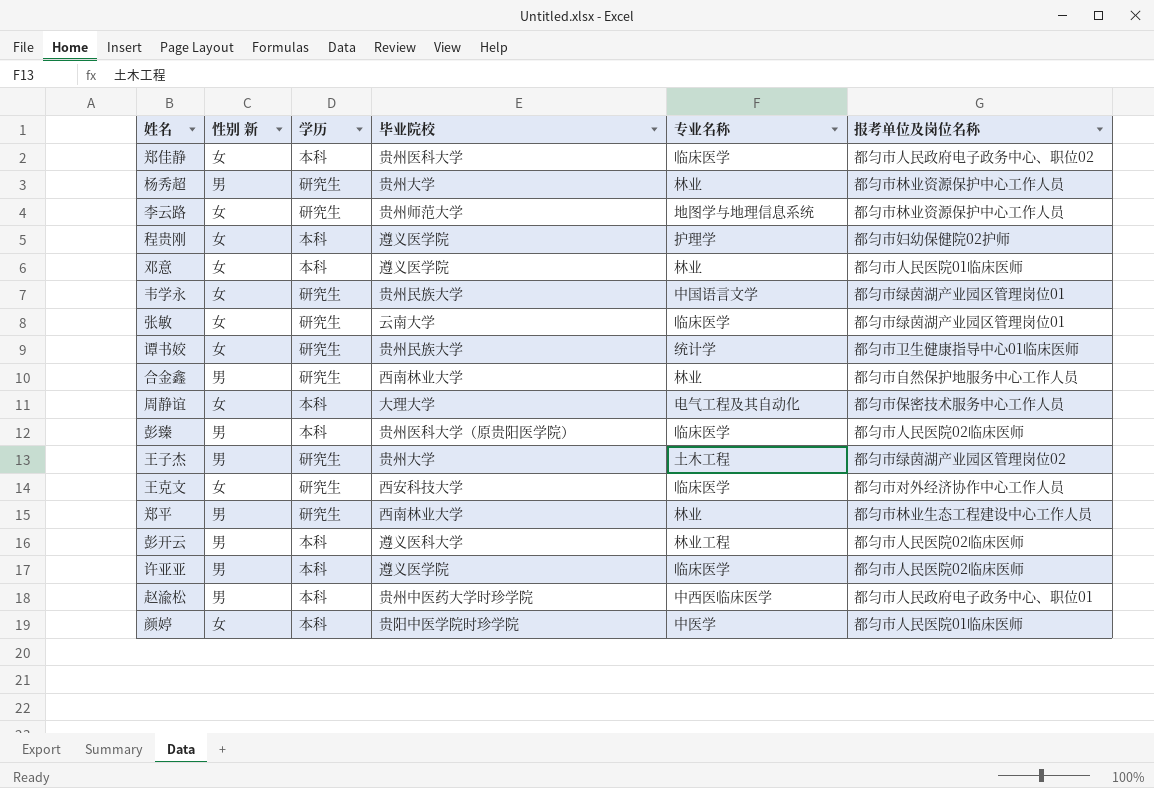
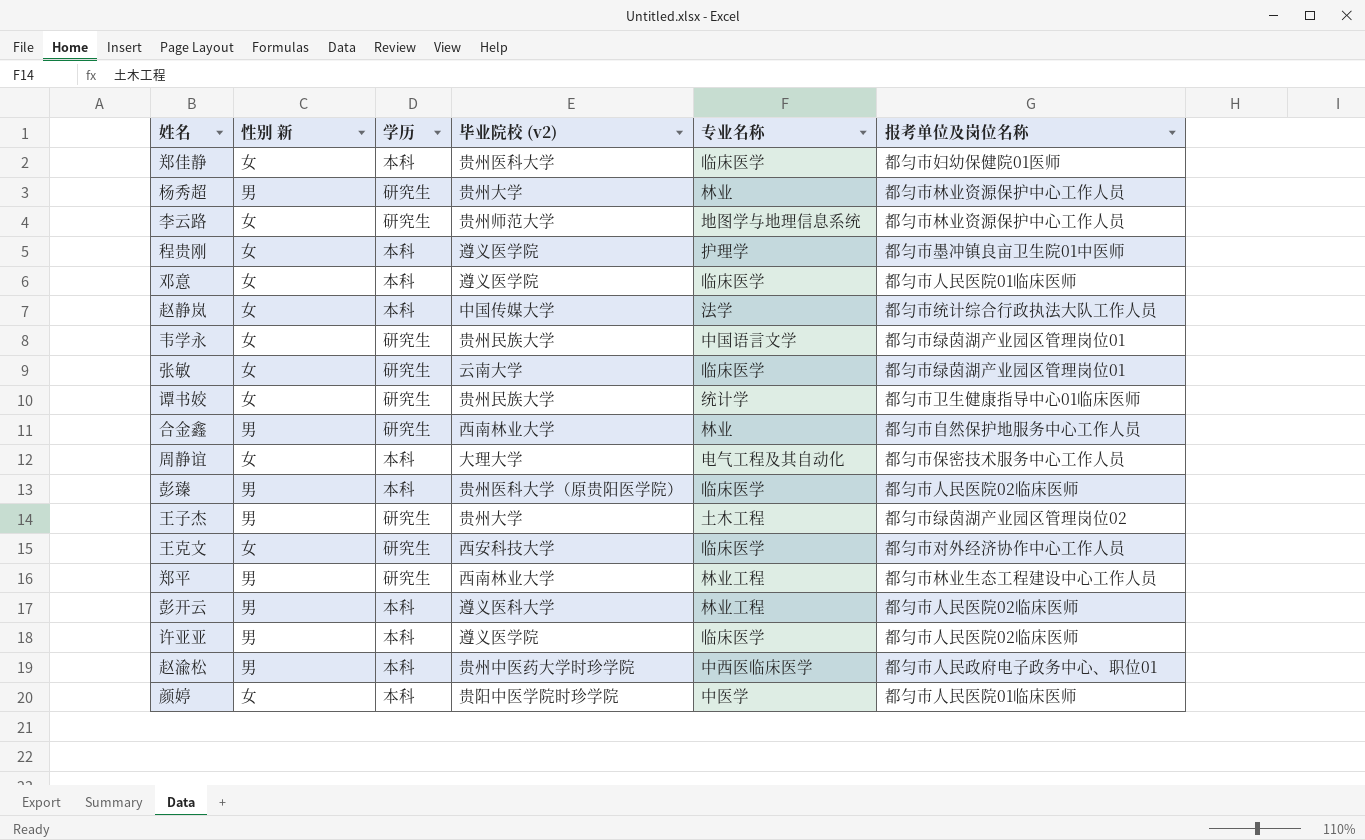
column name: 毕业院校 -> 毕业院校 (v2)
郑佳静 | 报考单位及岗位名称: 都匀市人民政府电子政务中心、职位02 -> 都匀市妇幼保健院01医师
程贵刚 | 报考单位及岗位名称: 都匀市妇幼保健院02护师 -> 都匀市墨冲镇良亩卫生院01中医师
邓意 | 专业名称: 林业 -> 临床医学
row 赵静岚: none -> 女 | 本科 | 中国传媒大学 | 法学 | 都匀市统计综合行政执法大队工作人员
郑平 | 专业名称: 林业 -> 林业工程

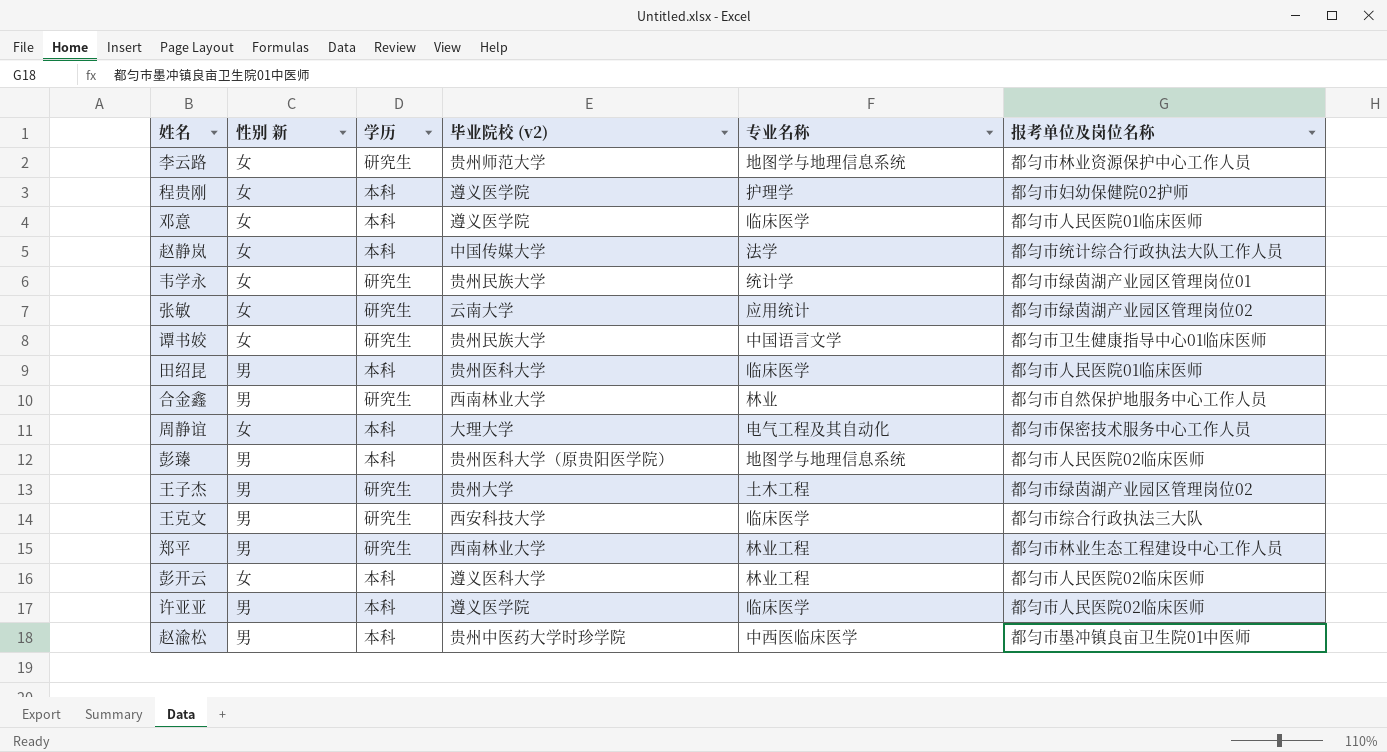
row 郑佳静: 女 | 本科 | 贵州医科大学 | 临床医学 | 都匀市妇幼保健院01医师 -> none
row 杨秀超: 男 | 研究生 | 贵州大学 | 林业 | 都匀市林业资源保护中心工作人员 -> none
row 颜婷: 女 | 本科 | 贵阳中医学院时珍学院 | 中医学 | 都匀市人民医院01临床医师 -> none
程贵刚 | 报考单位及岗位名称: 都匀市墨冲镇良亩卫生院01中医师 -> 都匀市妇幼保健院02护师
韦学永 | 专业名称: 中国语言文学 -> 统计学
张敏 | 专业名称: 临床医学 -> 应用统计
张敏 | 报考单位及岗位名称: 都匀市绿茵湖产业园区管理岗位01 -> 都匀市绿茵湖产业园区管理岗位02
谭书姣 | 专业名称: 统计学 -> 中国语言文学
row 田绍昆: none -> 男 | 本科 | 贵州医科大学 | 临床医学 | 都匀市人民医院01临床医师
彭臻 | 专业名称: 临床医学 -> 地图学与地理信息系统
王克文 | 性别 新: 女 -> 男
王克文 | 报考单位及岗位名称: 都匀市对外经济协作中心工作人员 -> 都匀市综合行政执法三大队
彭开云 | 性别 新: 男 -> 女
赵渝松 | 报考单位及岗位名称: 都匀市人民政府电子政务中心、职位01 -> 都匀市墨冲镇良亩卫生院01中医师

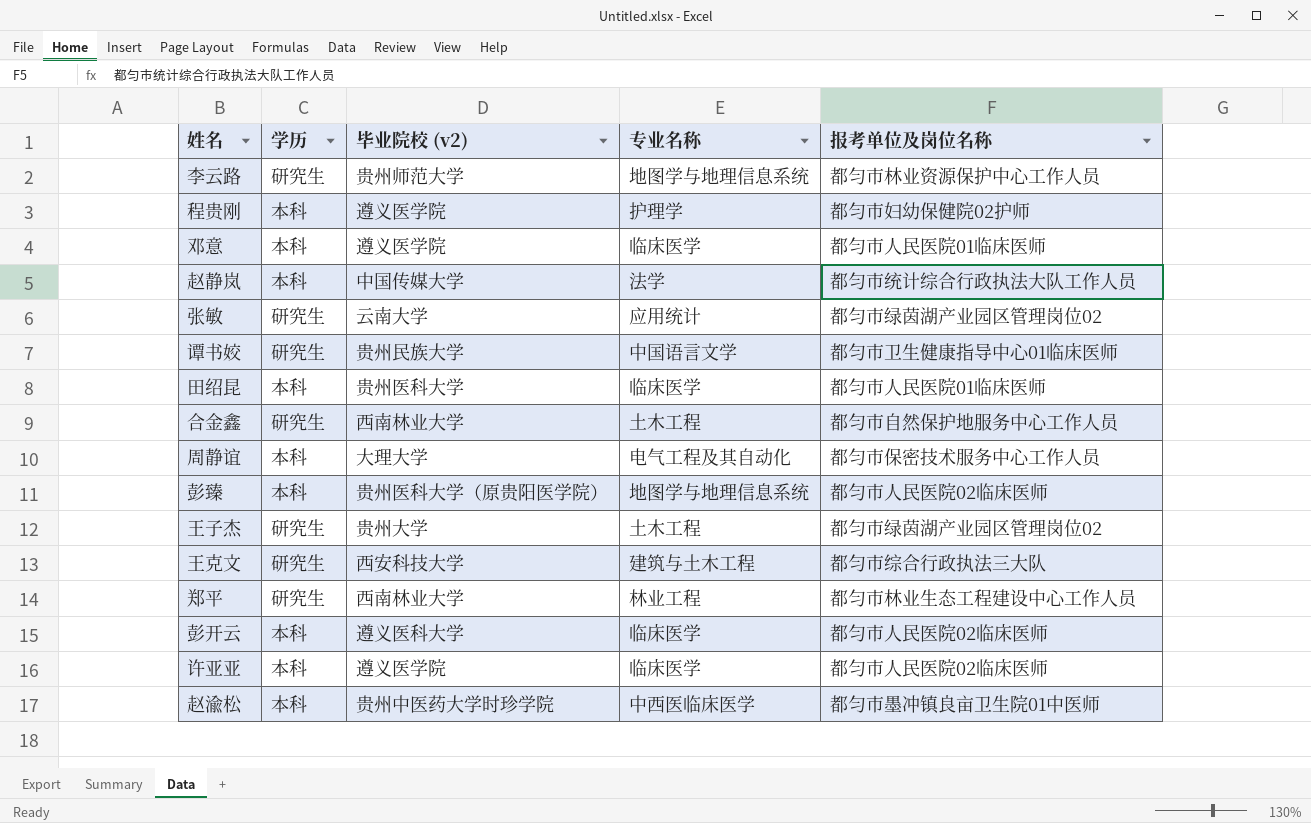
column 性别 新 | position: 2 -> none
row 韦学永: 女 | 研究生 | 贵州民族大学 | 统计学 | 都匀市绿茵湖产业园区管理岗位01 -> none
合金鑫 | 专业名称: 林业 -> 土木工程
王克文 | 专业名称: 临床医学 -> 建筑与土木工程
彭开云 | 专业名称: 林业工程 -> 临床医学

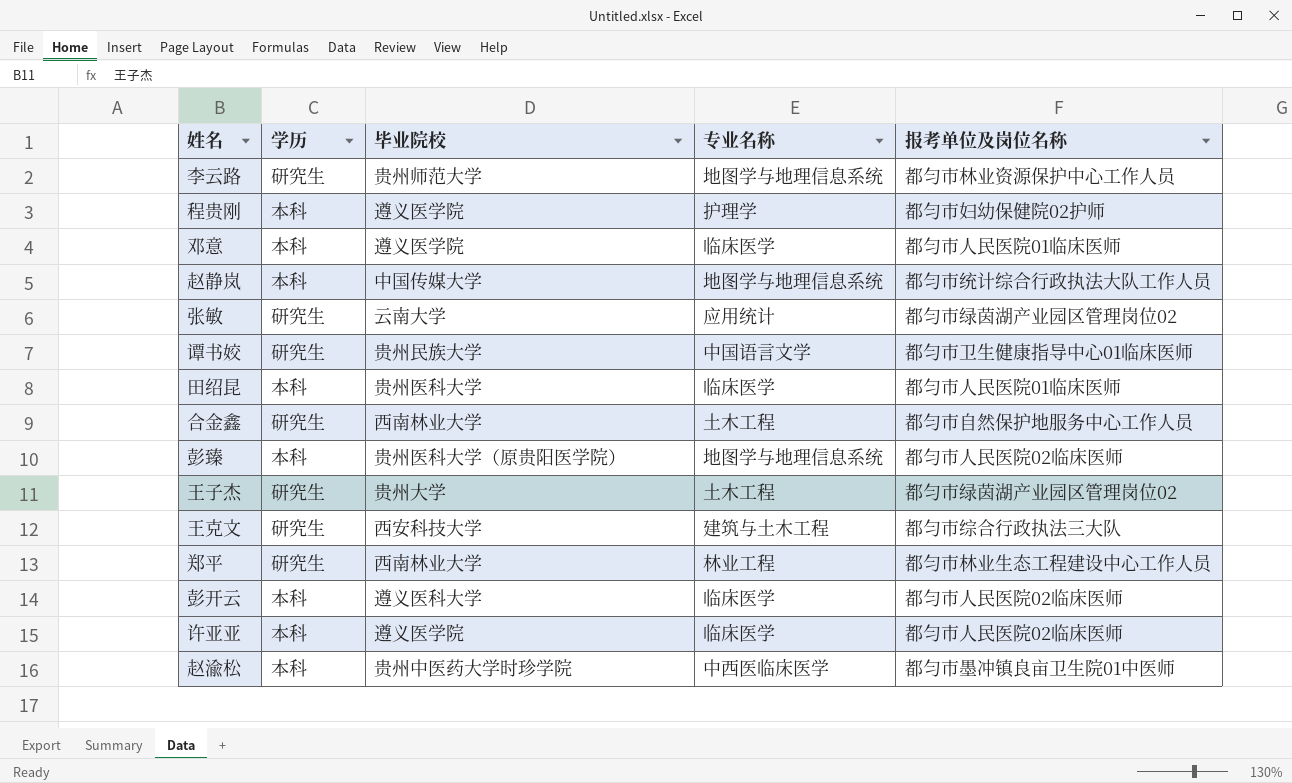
column name: 毕业院校 (v2) -> 毕业院校
row 周静谊: 本科 | 大理大学 | 电气工程及其自动化 | 都匀市保密技术服务中心工作人员 -> none
赵静岚 | 专业名称: 法学 -> 地图学与地理信息系统

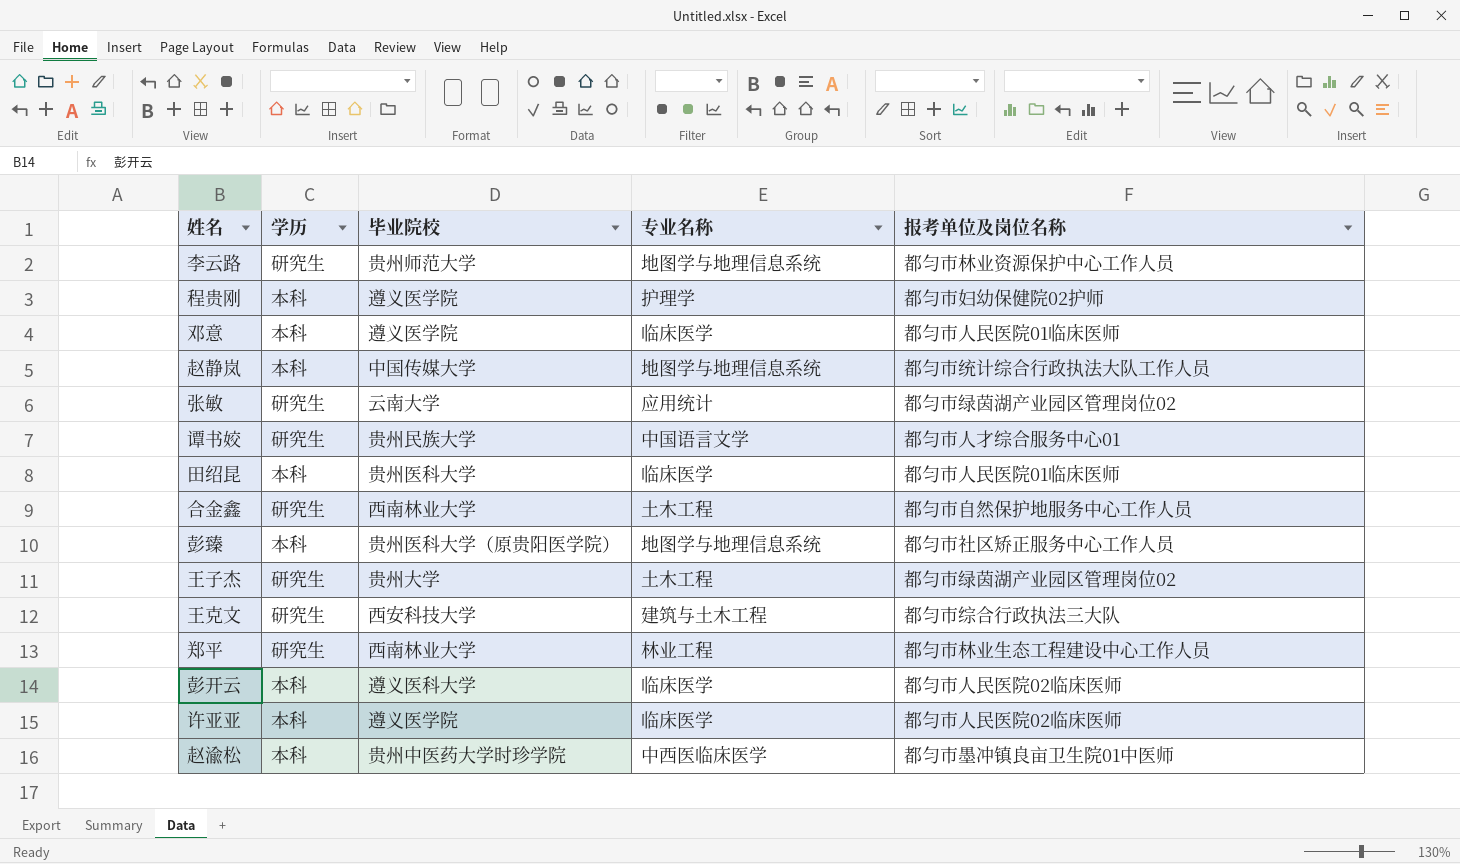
谭书姣 | 报考单位及岗位名称: 都匀市卫生健康指导中心01临床医师 -> 都匀市人才综合服务中心01
彭臻 | 报考单位及岗位名称: 都匀市人民医院02临床医师 -> 都匀市社区矫正服务中心工作人员

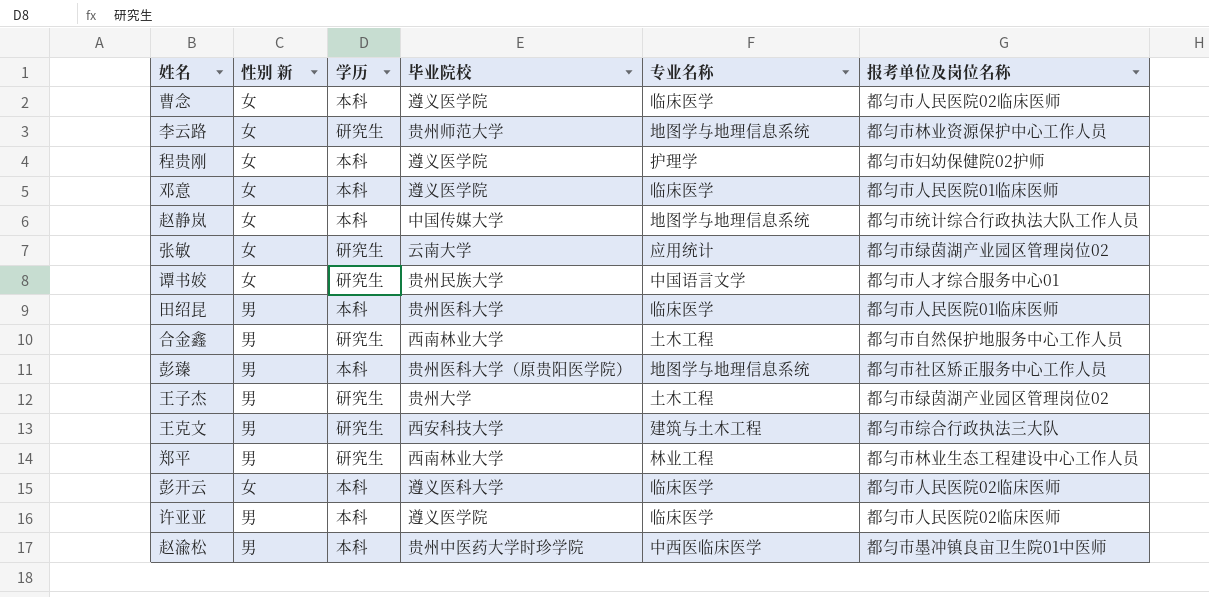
column 性别 新 | position: none -> 2
row 曹念: none -> 女 | 本科 | 遵义医学院 | 临床医学 | 都匀市人民医院02临床医师

